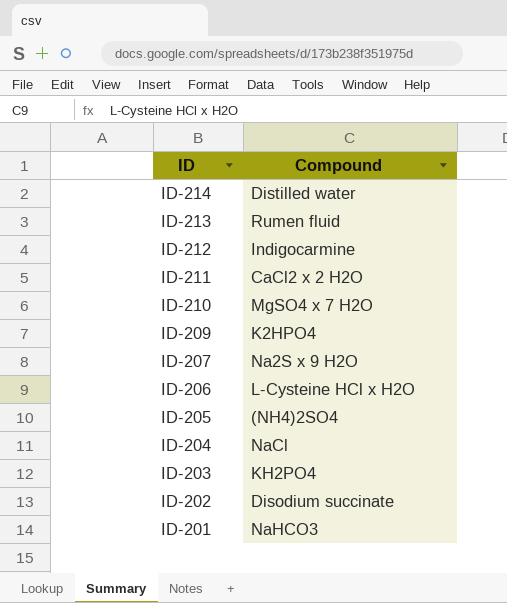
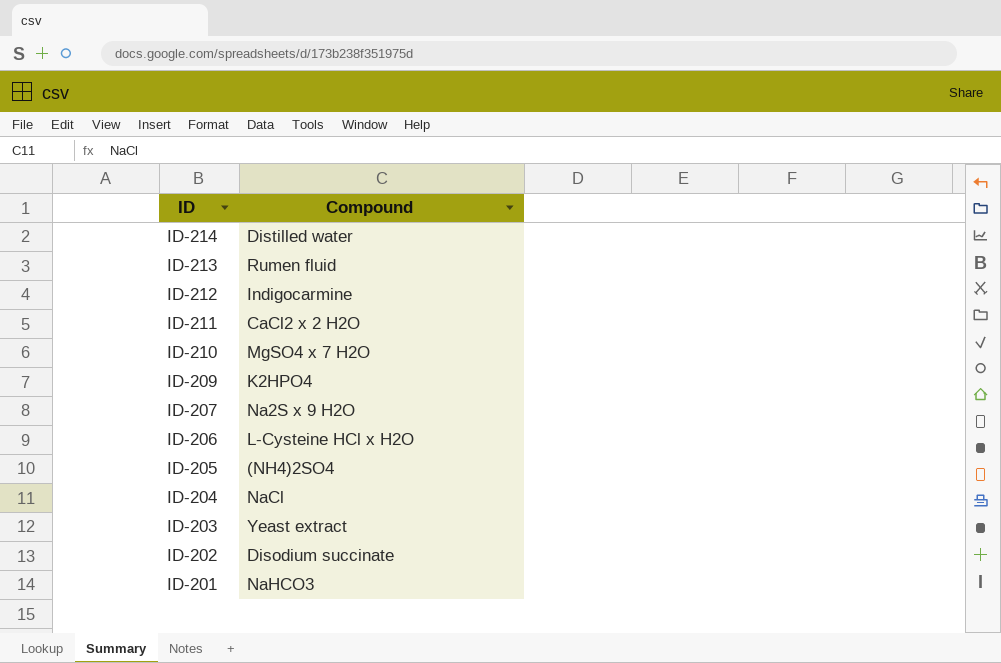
ID-203 | Compound: KH2PO4 -> Yeast extract

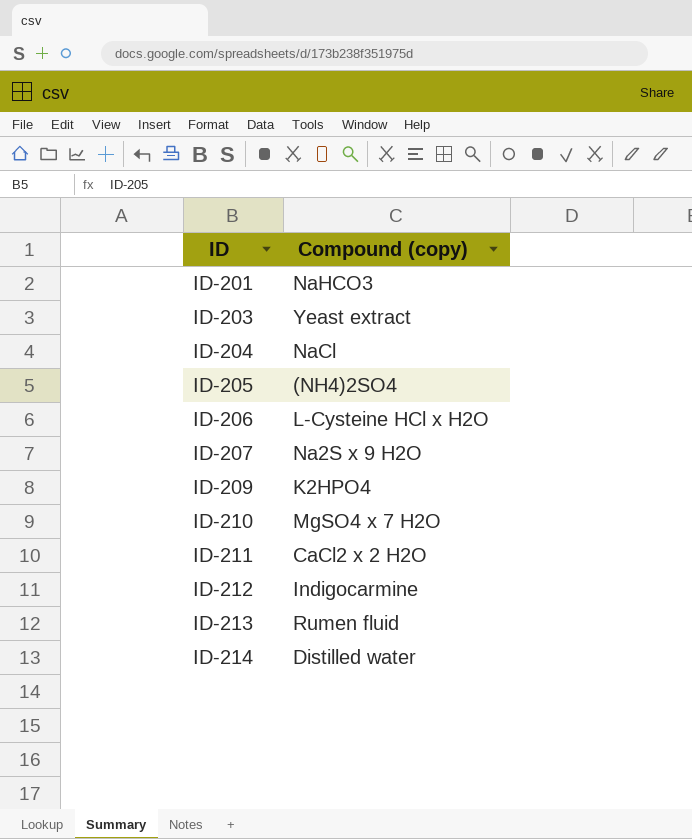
row order: ID descending -> ID ascending
column name: Compound -> Compound (copy)
row ID-202: Disodium succinate -> none

